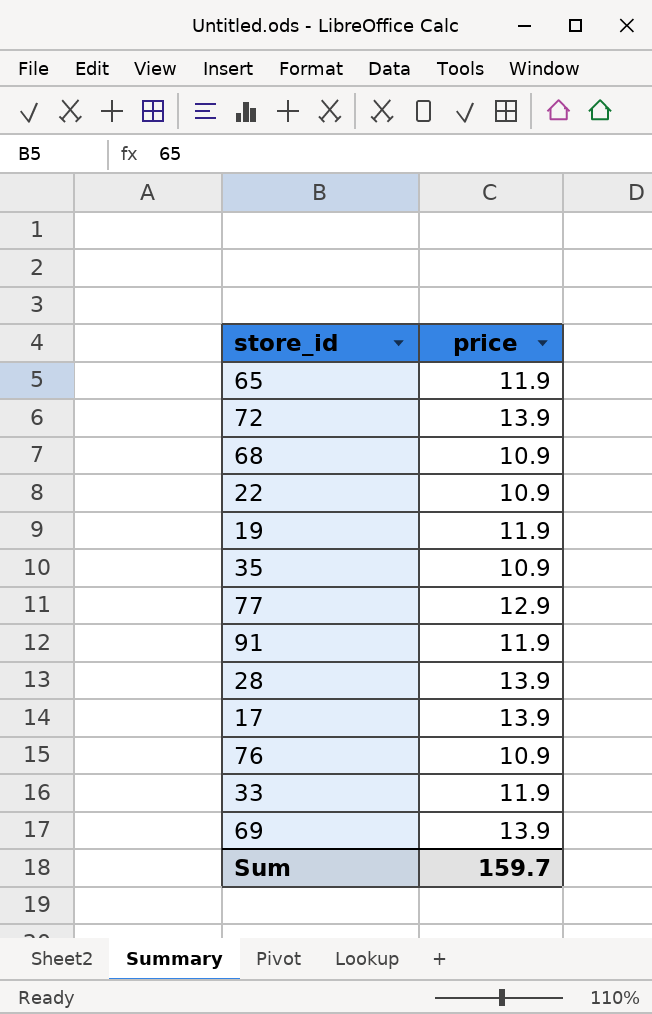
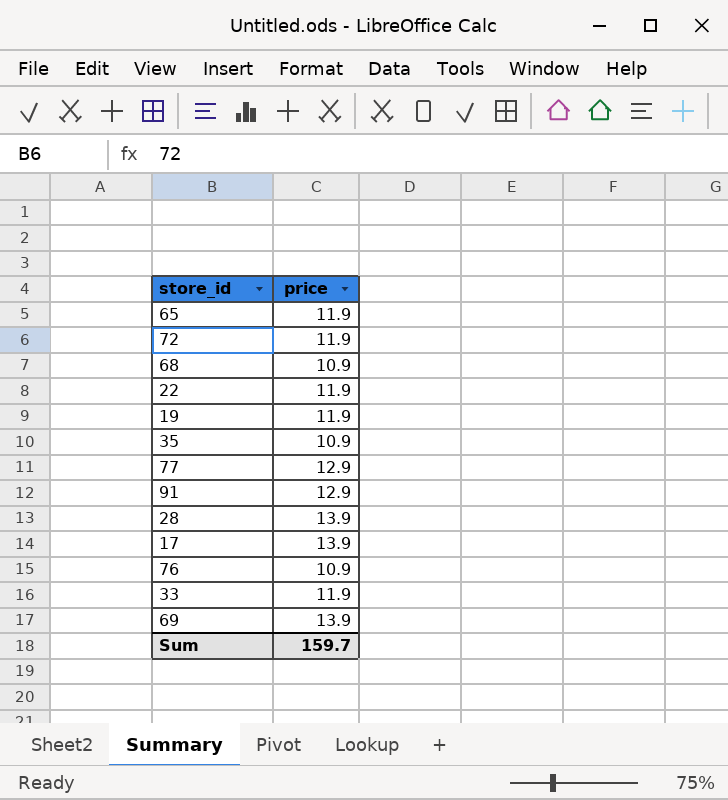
72 | price: 13.9 -> 11.9
22 | price: 10.9 -> 11.9
91 | price: 11.9 -> 12.9

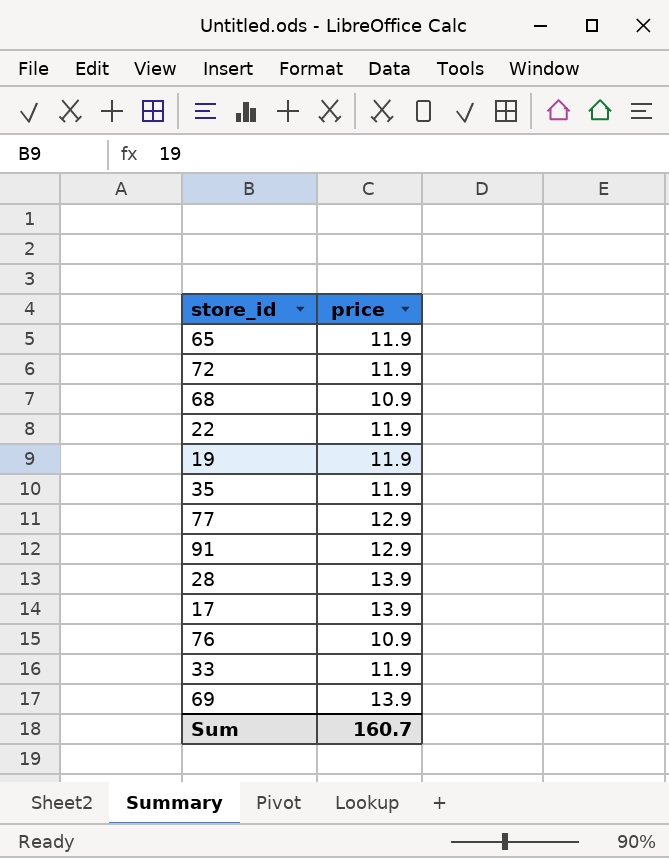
35 | price: 10.9 -> 11.9
Sum | price: 159.7 -> 160.7

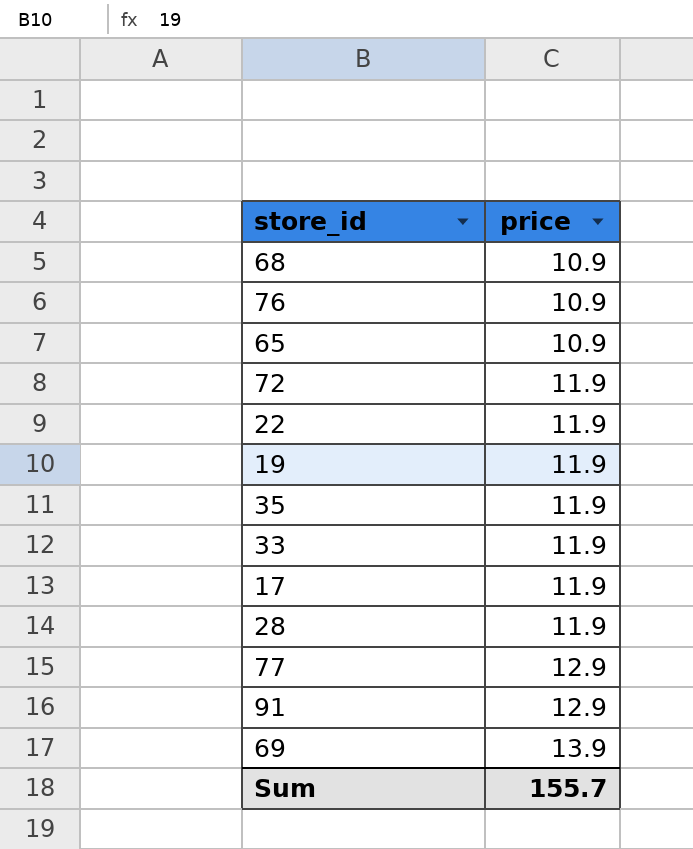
row order: none -> price ascending
65 | price: 11.9 -> 10.9
17 | price: 13.9 -> 11.9
28 | price: 13.9 -> 11.9
Sum | price: 160.7 -> 155.7

